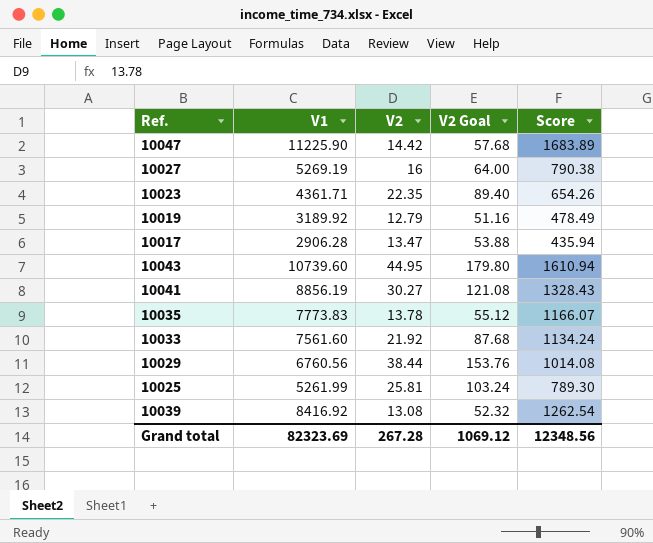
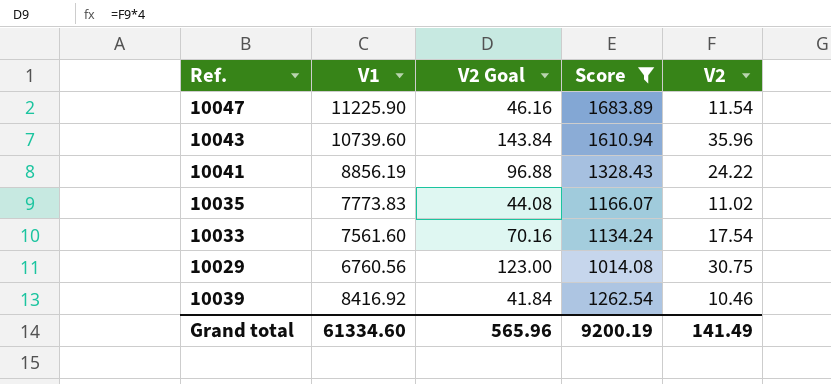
filter: none -> Score >= 1014.08
column V2 | position: 3 -> 5
10047 | V2 Goal: 57.68 -> 46.16
10047 | V2: 14.42 -> 11.54
10043 | V2 Goal: 179.80 -> 143.84
10043 | V2: 44.95 -> 35.96
10041 | V2 Goal: 121.08 -> 96.88
10041 | V2: 30.27 -> 24.22
10035 | V2 Goal: 55.12 -> 44.08
10035 | V2: 13.78 -> 11.02
10033 | V2 Goal: 87.68 -> 70.16
10033 | V2: 21.92 -> 17.54
10029 | V2 Goal: 153.76 -> 123.00
10029 | V2: 38.44 -> 30.75
10039 | V2 Goal: 52.32 -> 41.84
10039 | V2: 13.08 -> 10.46
Grand total | V1: 82323.69 -> 61334.60
Grand total | V2 Goal: 1069.12 -> 565.96
Grand total | Score: 12348.56 -> 9200.19
Grand total | V2: 267.28 -> 141.49

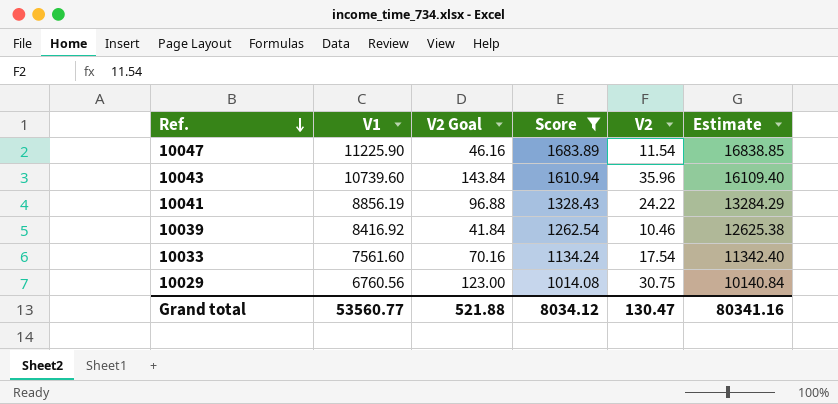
row order: none -> Ref. descending
column Estimate | formula: none -> [V1] * 1.5
row 10035: 7773.83 | 44.08 | 1166.07 | 11.02 -> none
Grand total | V1: 61334.60 -> 53560.77
Grand total | V2 Goal: 565.96 -> 521.88
Grand total | Score: 9200.19 -> 8034.12
Grand total | V2: 141.49 -> 130.47

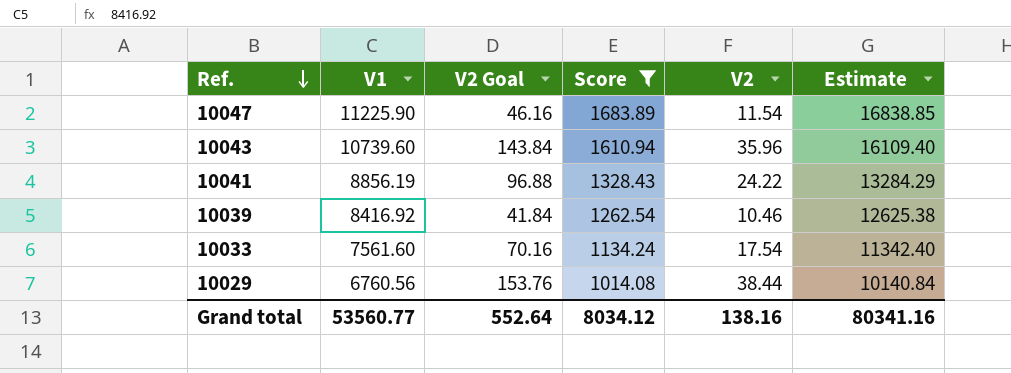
10029 | V2 Goal: 123.00 -> 153.76
10029 | V2: 30.75 -> 38.44
Grand total | V2 Goal: 521.88 -> 552.64
Grand total | V2: 130.47 -> 138.16

